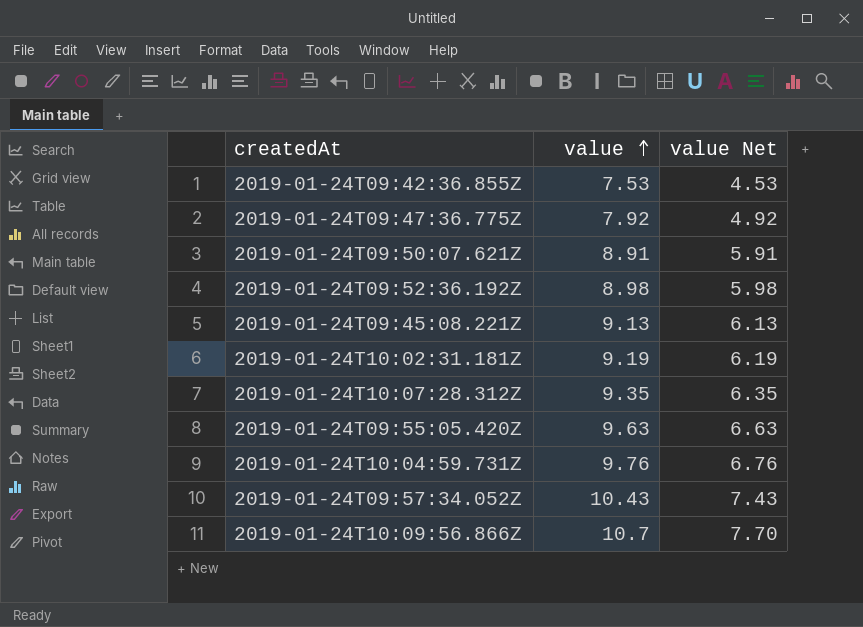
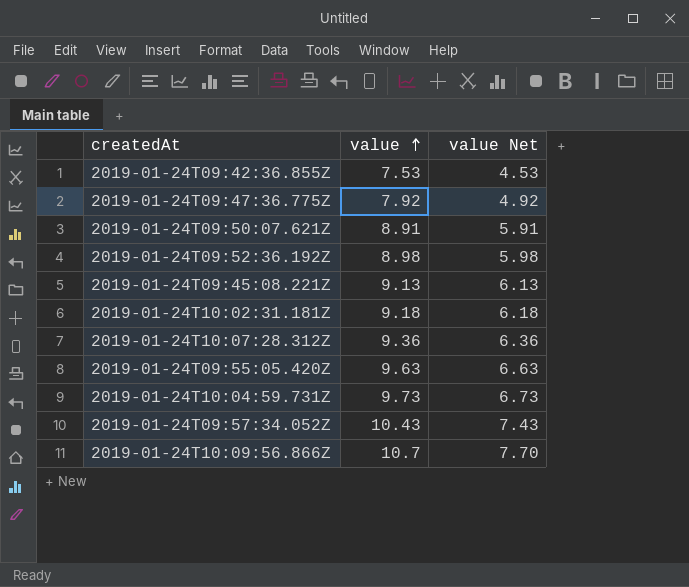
2019-01-24T10:02:31.181Z | value: 9.19 -> 9.18
2019-01-24T10:02:31.181Z | value Net: 6.19 -> 6.18
2019-01-24T10:07:28.312Z | value: 9.35 -> 9.36
2019-01-24T10:07:28.312Z | value Net: 6.35 -> 6.36
2019-01-24T10:04:59.731Z | value: 9.76 -> 9.73
2019-01-24T10:04:59.731Z | value Net: 6.76 -> 6.73

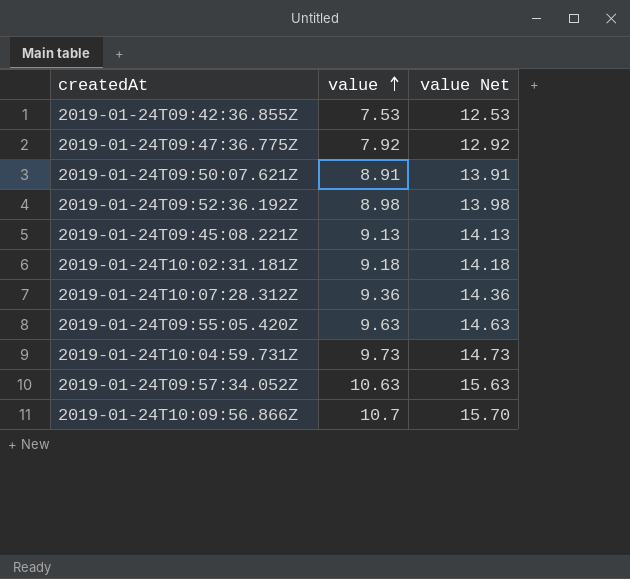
column value Net | formula: [value] - 3 -> [value] + 5
2019-01-24T09:57:34.052Z | value: 10.43 -> 10.63

